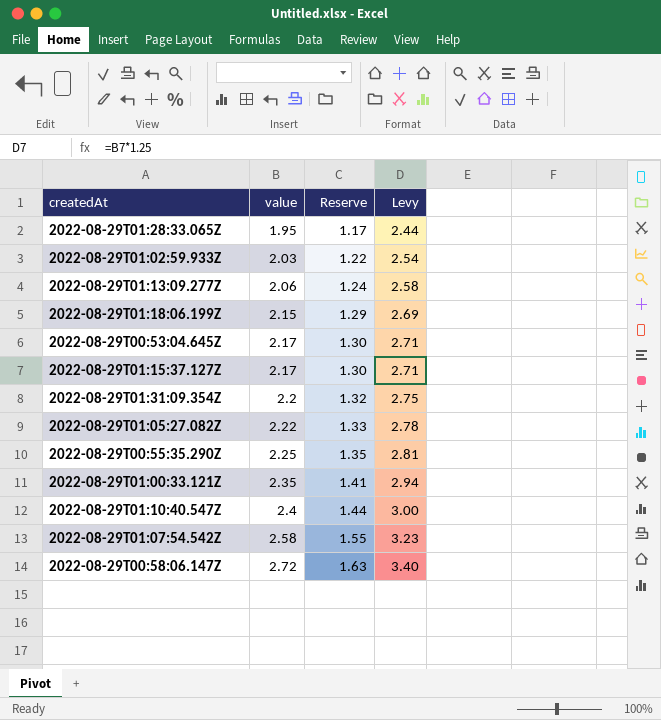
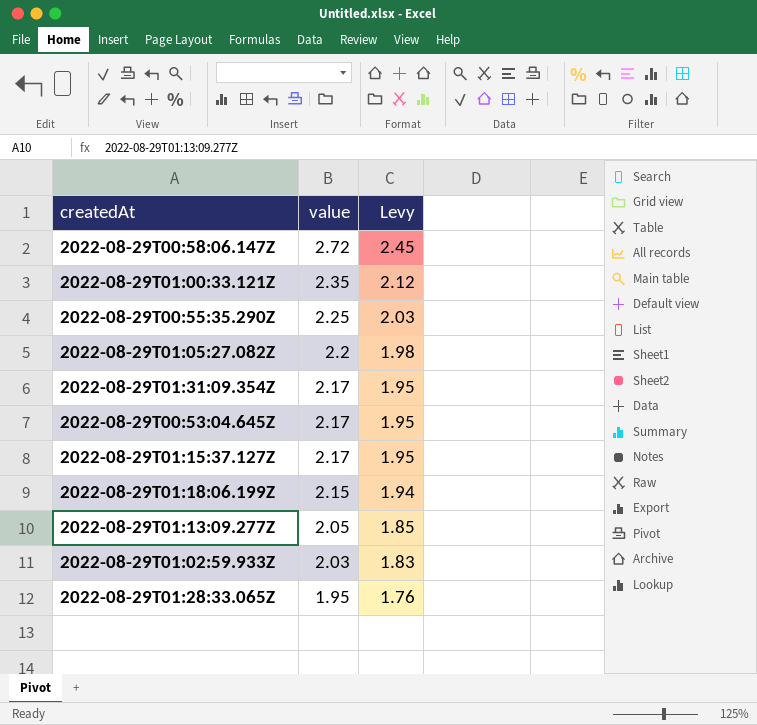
row order: value ascending -> value descending
column Reserve | formula: [value] * 0.6 -> none
column Levy | formula: [value] * 1.25 -> [value] * 0.9
row 2022-08-29T01:10:40.547Z: 2.4 | 1.44 | 3.00 -> none
row 2022-08-29T01:07:54.542Z: 2.58 | 1.55 | 3.23 -> none
2022-08-29T01:05:27.082Z | value: 2.22 -> 2.2
2022-08-29T01:31:09.354Z | value: 2.2 -> 2.17
2022-08-29T01:13:09.277Z | value: 2.06 -> 2.05

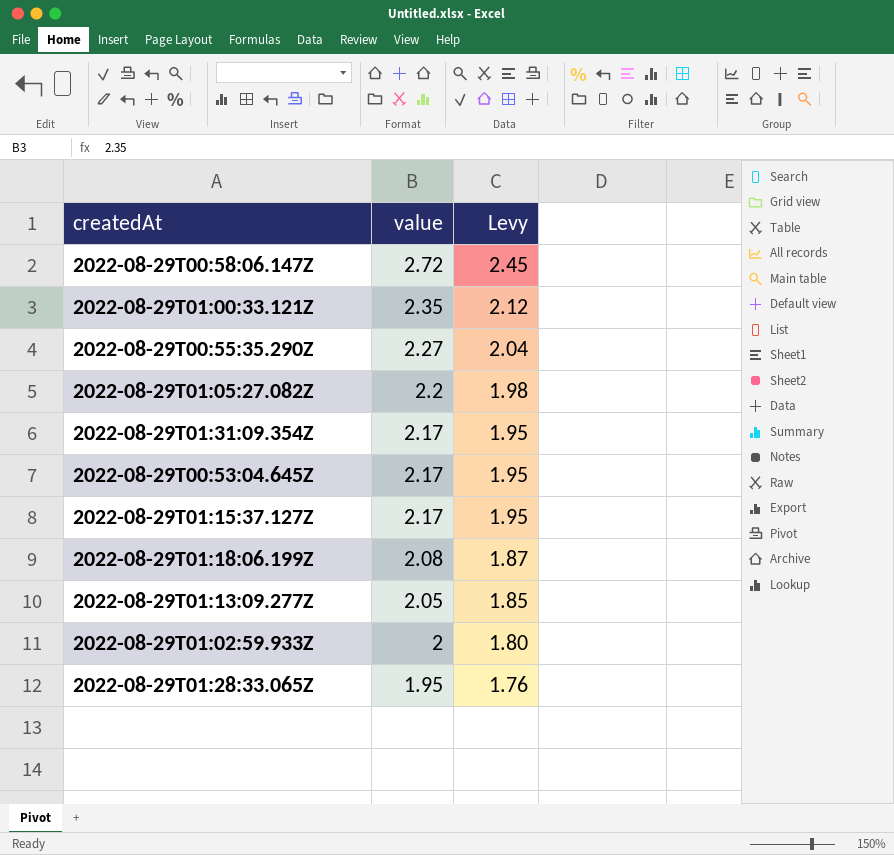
2022-08-29T00:55:35.290Z | value: 2.25 -> 2.27
2022-08-29T00:55:35.290Z | Levy: 2.03 -> 2.04
2022-08-29T01:18:06.199Z | value: 2.15 -> 2.08
2022-08-29T01:18:06.199Z | Levy: 1.94 -> 1.87
2022-08-29T01:02:59.933Z | value: 2.03 -> 2
2022-08-29T01:02:59.933Z | Levy: 1.83 -> 1.80

